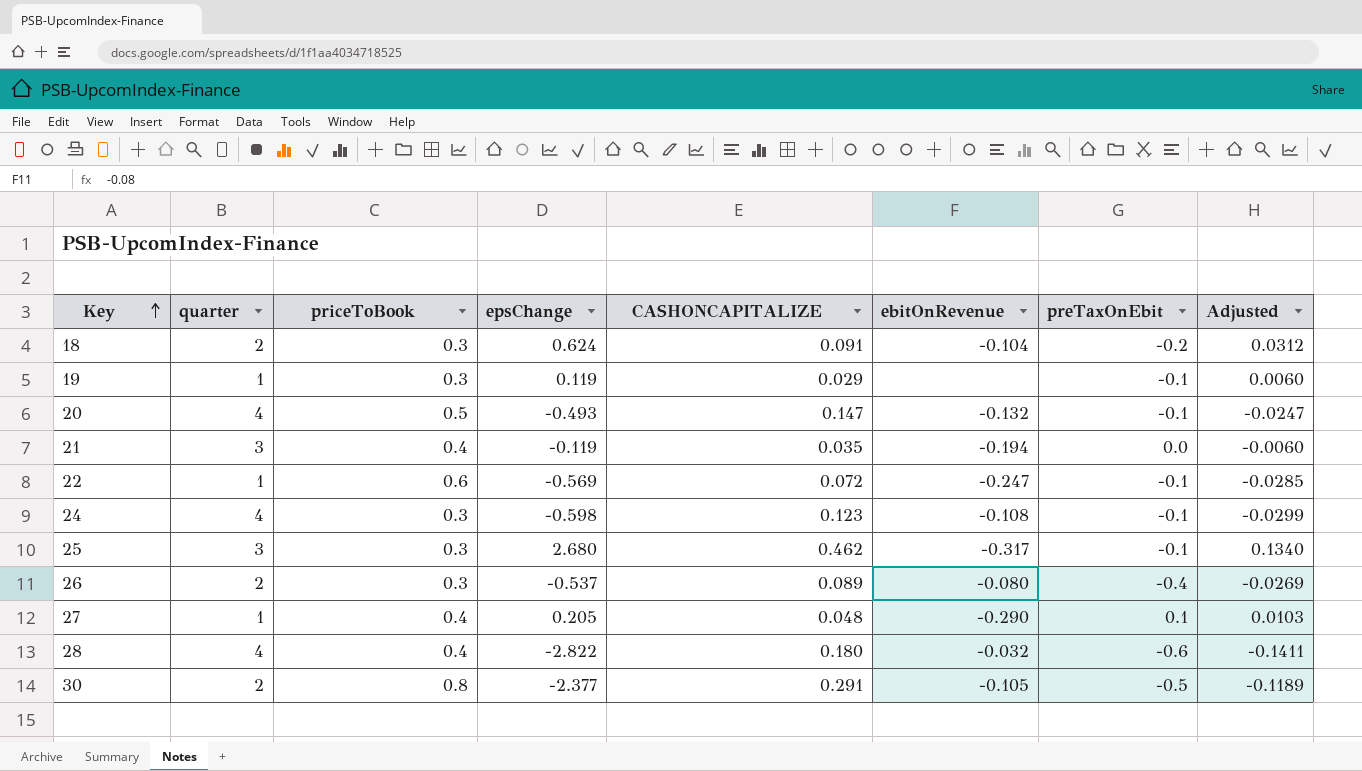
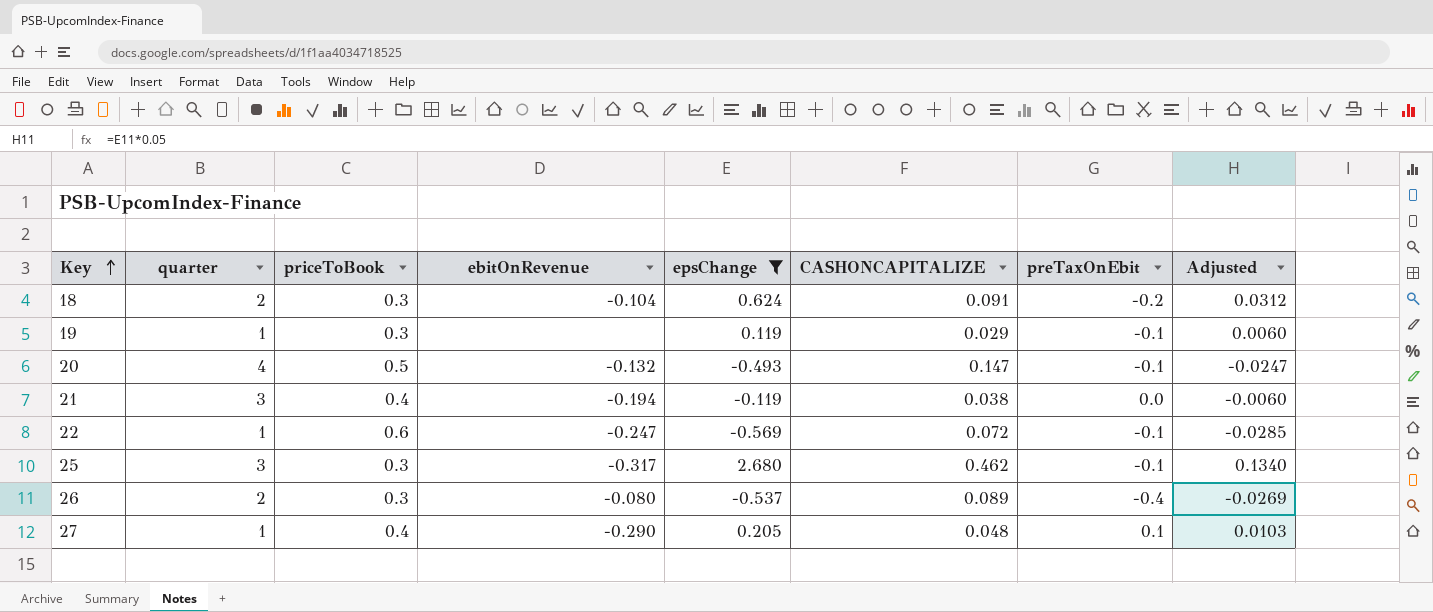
filter: none -> epsChange >= -0.569
column ebitOnRevenue | position: 6 -> 4
21 | CASHONCAPITALIZE: 0.035 -> 0.038

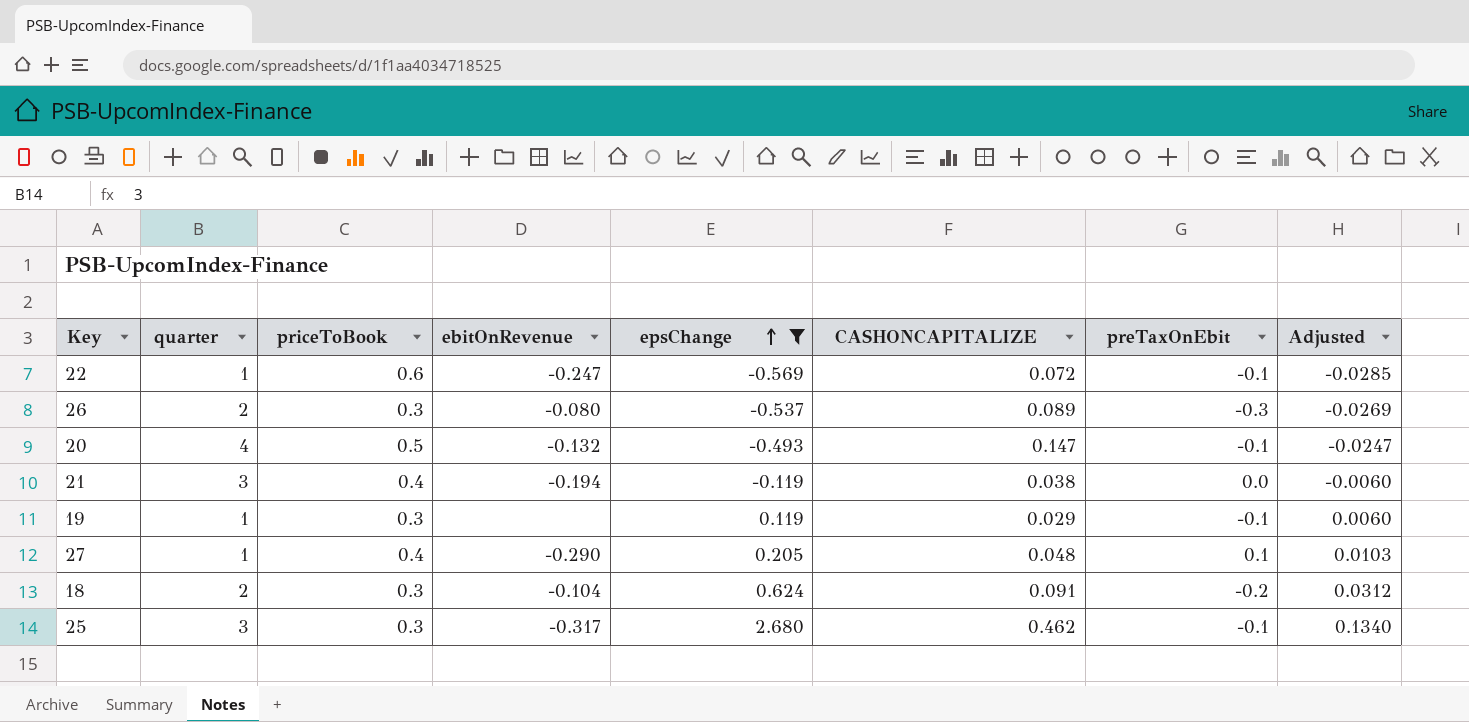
row order: Key ascending -> epsChange ascending
26 | preTaxOnEbit: -0.4 -> -0.3

